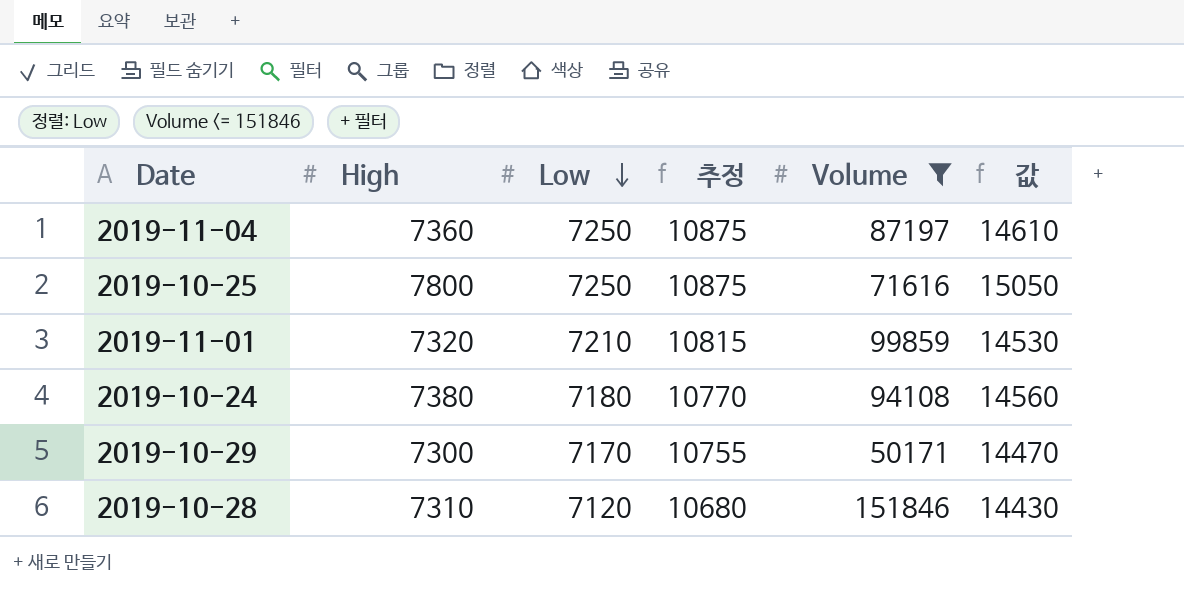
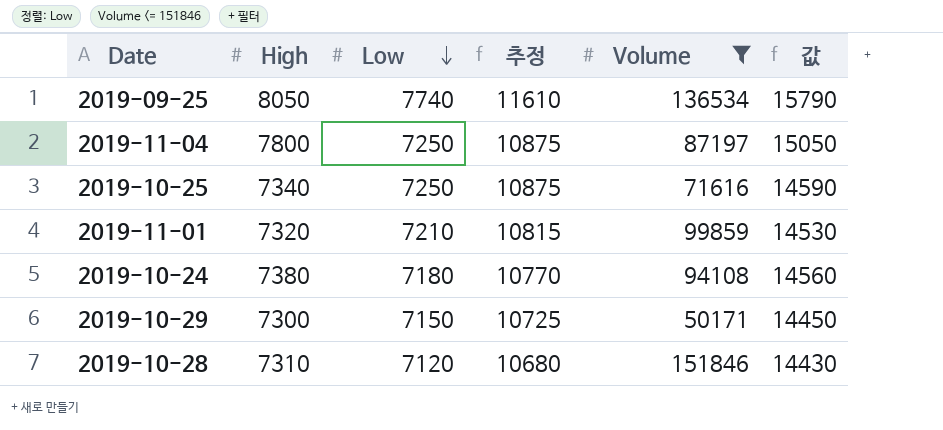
row 2019-09-25: none -> 8050 | 7740 | 11610 | 136534 | 15790
2019-11-04 | High: 7360 -> 7800
2019-11-04 | 값: 14610 -> 15050
2019-10-25 | High: 7800 -> 7340
2019-10-25 | 값: 15050 -> 14590
2019-10-29 | Low: 7170 -> 7150
2019-10-29 | 추정: 10755 -> 10725
2019-10-29 | 값: 14470 -> 14450

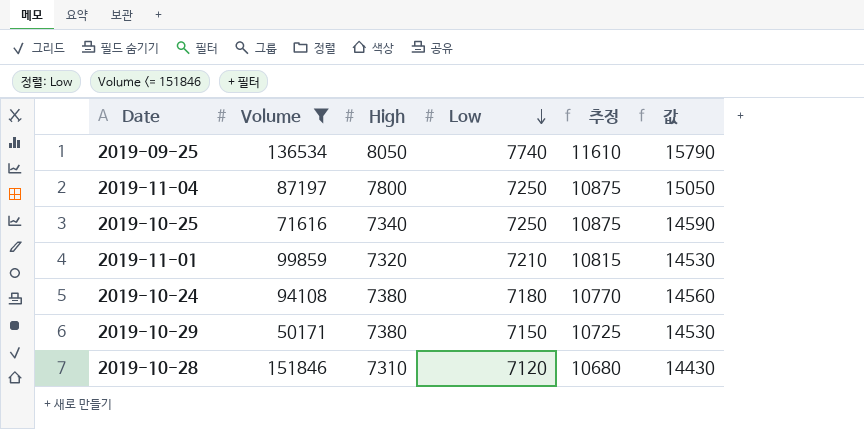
column Volume | position: 5 -> 2
2019-10-29 | High: 7300 -> 7380
2019-10-29 | 값: 14450 -> 14530

